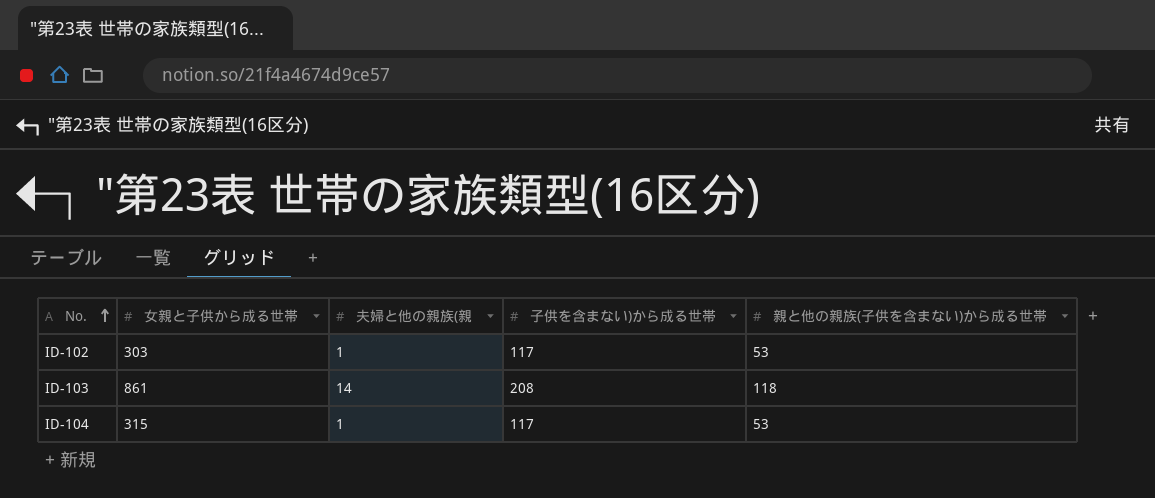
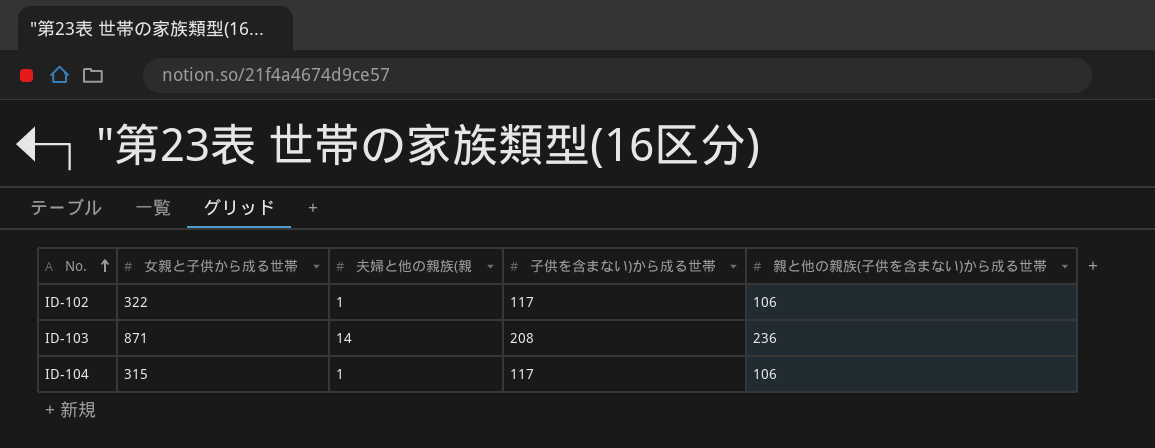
ID-102 | 女親と子供から成る世帯: 303 -> 322
ID-102 | 親と他の親族(子供を含まない)から成る世帯: 53 -> 106
ID-103 | 女親と子供から成る世帯: 861 -> 871
ID-103 | 親と他の親族(子供を含まない)から成る世帯: 118 -> 236
ID-104 | 親と他の親族(子供を含まない)から成る世帯: 53 -> 106

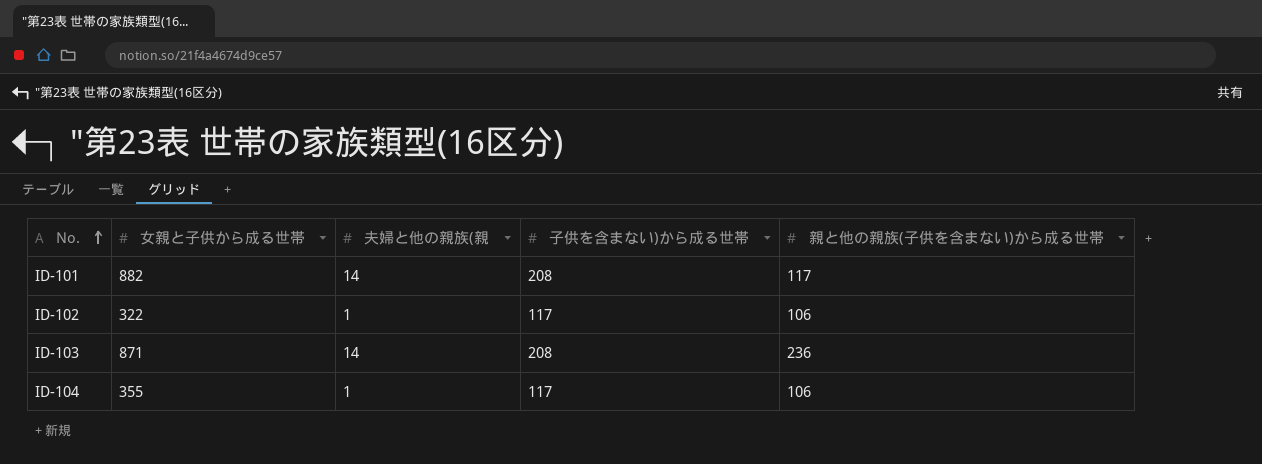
row ID-101: none -> 882 | 14 | 208 | 117
ID-104 | 女親と子供から成る世帯: 315 -> 355

